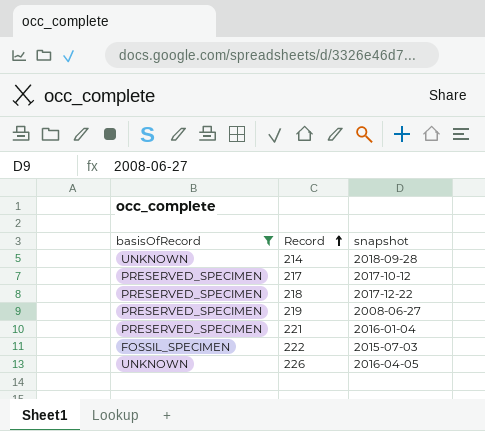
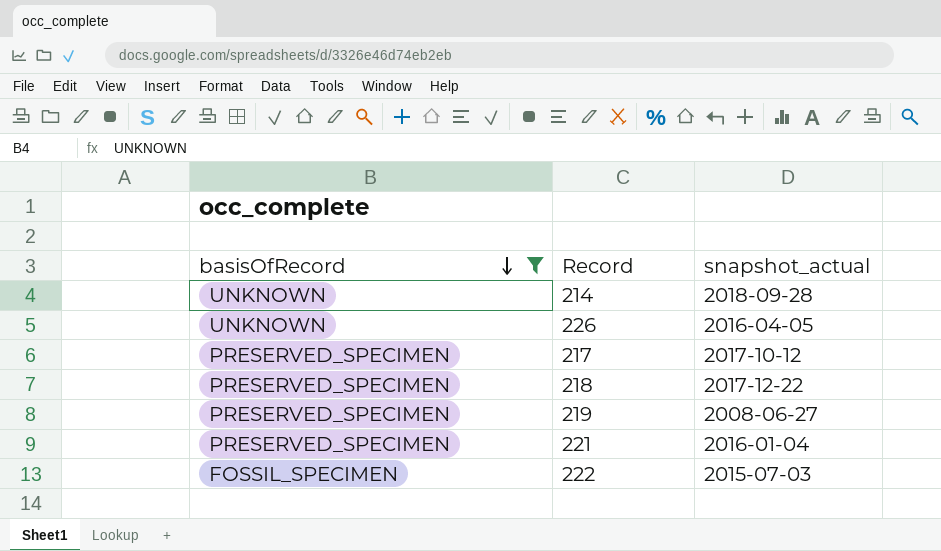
row order: Record ascending -> basisOfRecord descending
column name: snapshot -> snapshot_actual

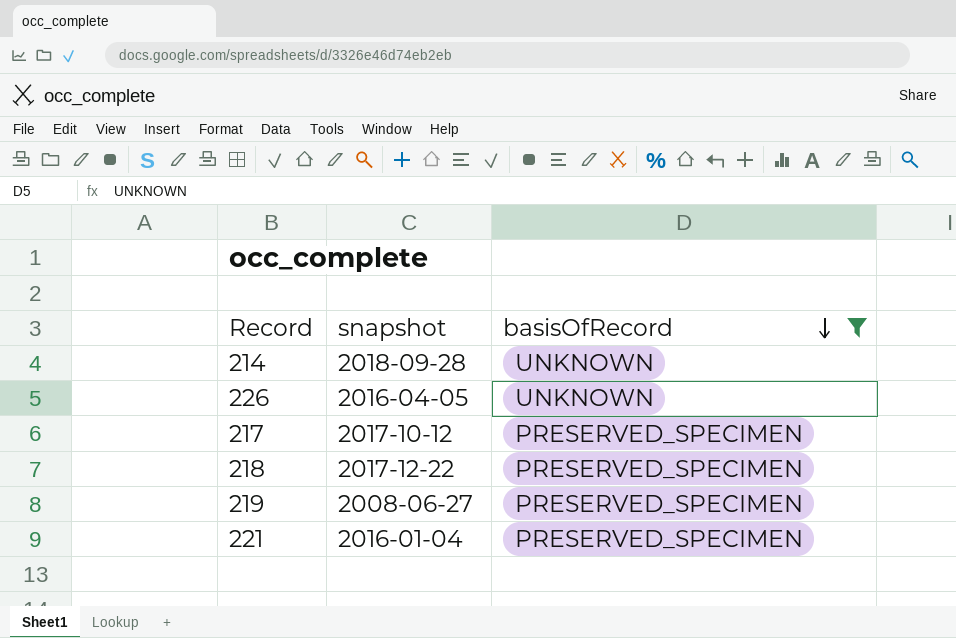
column name: snapshot_actual -> snapshot
column basisOfRecord | position: 1 -> 3
row 222: FOSSIL_SPECIMEN | 2015-07-03 -> none

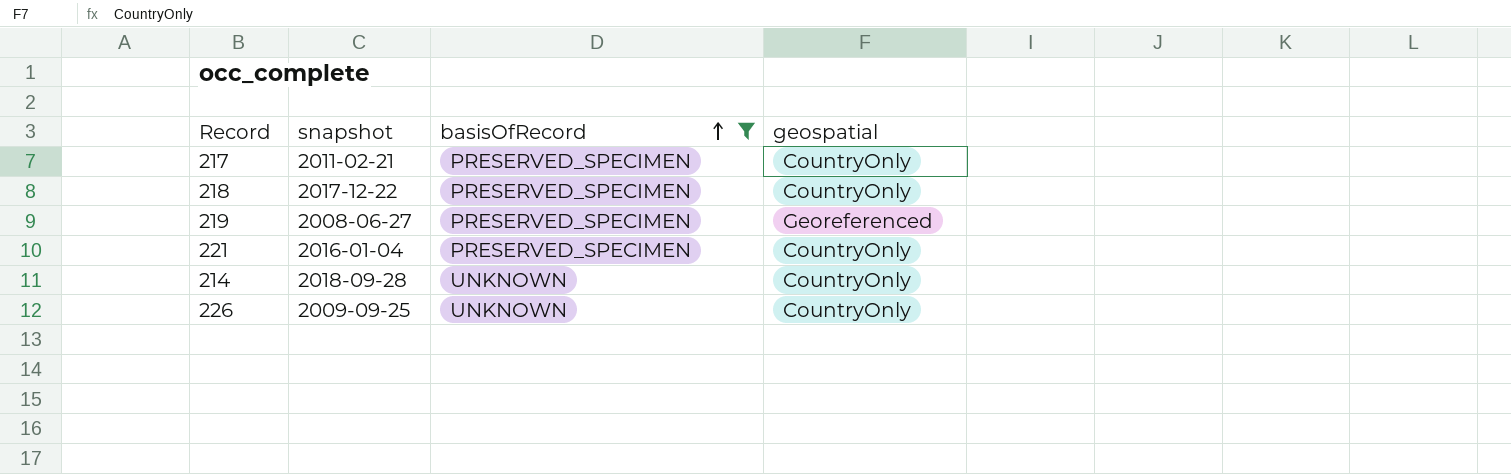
row order: basisOfRecord descending -> basisOfRecord ascending
column geospatial | position: none -> 4
217 | snapshot: 2017-10-12 -> 2011-02-21
226 | snapshot: 2016-04-05 -> 2009-09-25

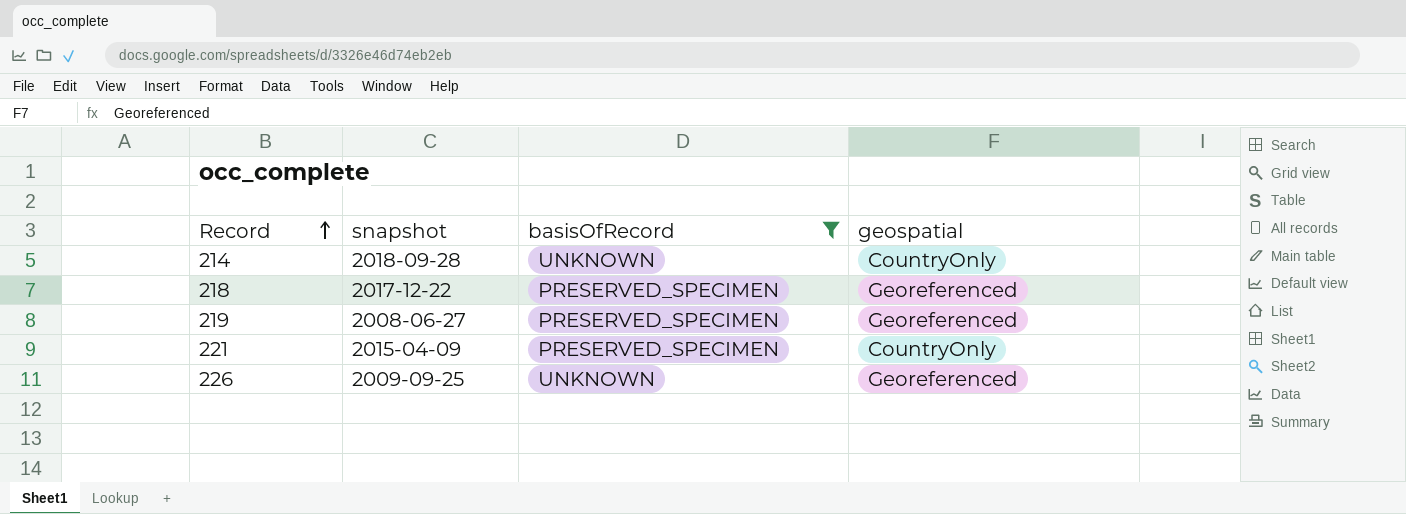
row order: basisOfRecord ascending -> Record ascending
row 217: 2011-02-21 | PRESERVED_SPECIMEN | CountryOnly -> none
218 | geospatial: CountryOnly -> Georeferenced
221 | snapshot: 2016-01-04 -> 2015-04-09
226 | geospatial: CountryOnly -> Georeferenced

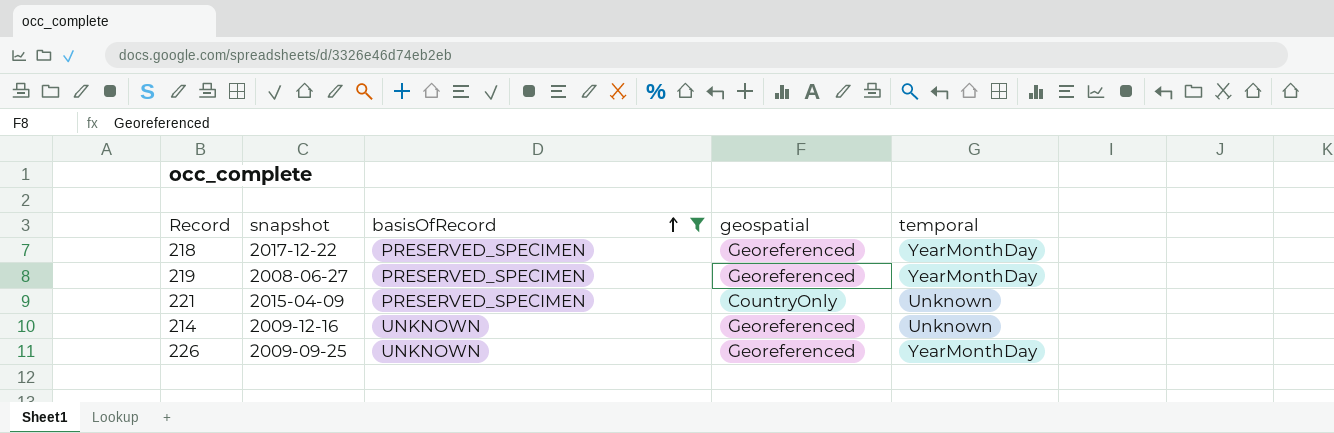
row order: Record ascending -> basisOfRecord ascending
column temporal | position: none -> 5
214 | snapshot: 2018-09-28 -> 2009-12-16
214 | geospatial: CountryOnly -> Georeferenced

